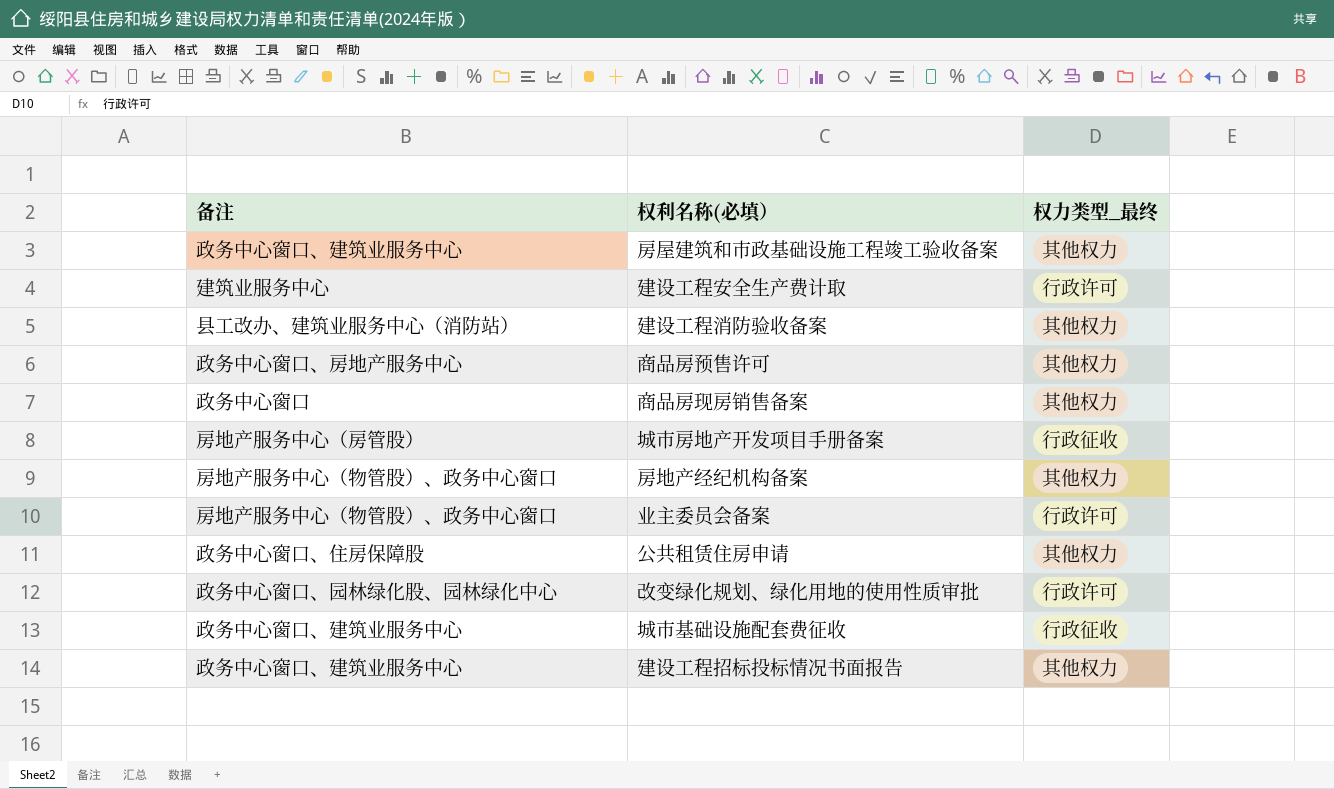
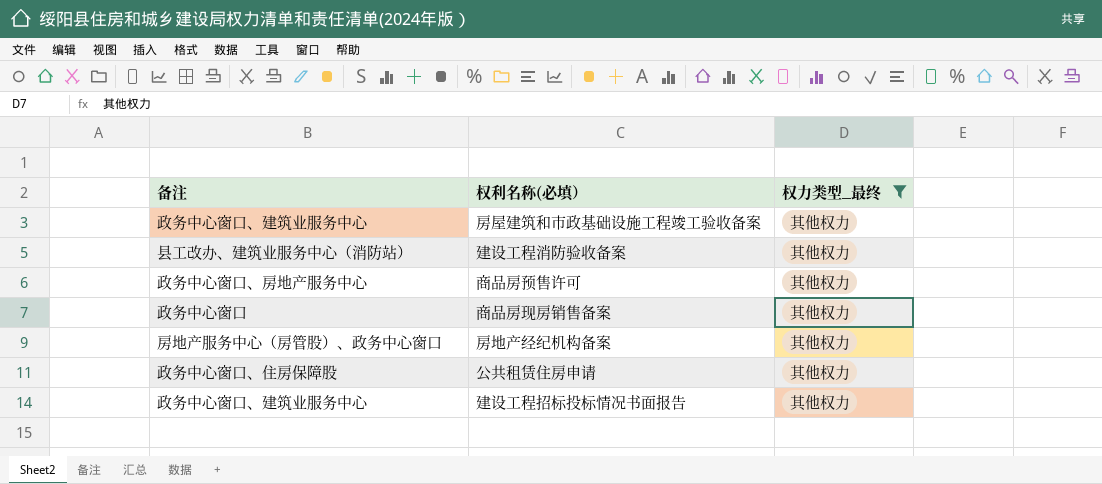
filter: none -> 权力类型_最终 = 其他权力
房地产经纪机构备案 | 备注: 房地产服务中心（物管股）、政务中心窗口 -> 房地产服务中心（房管股）、政务中心窗口

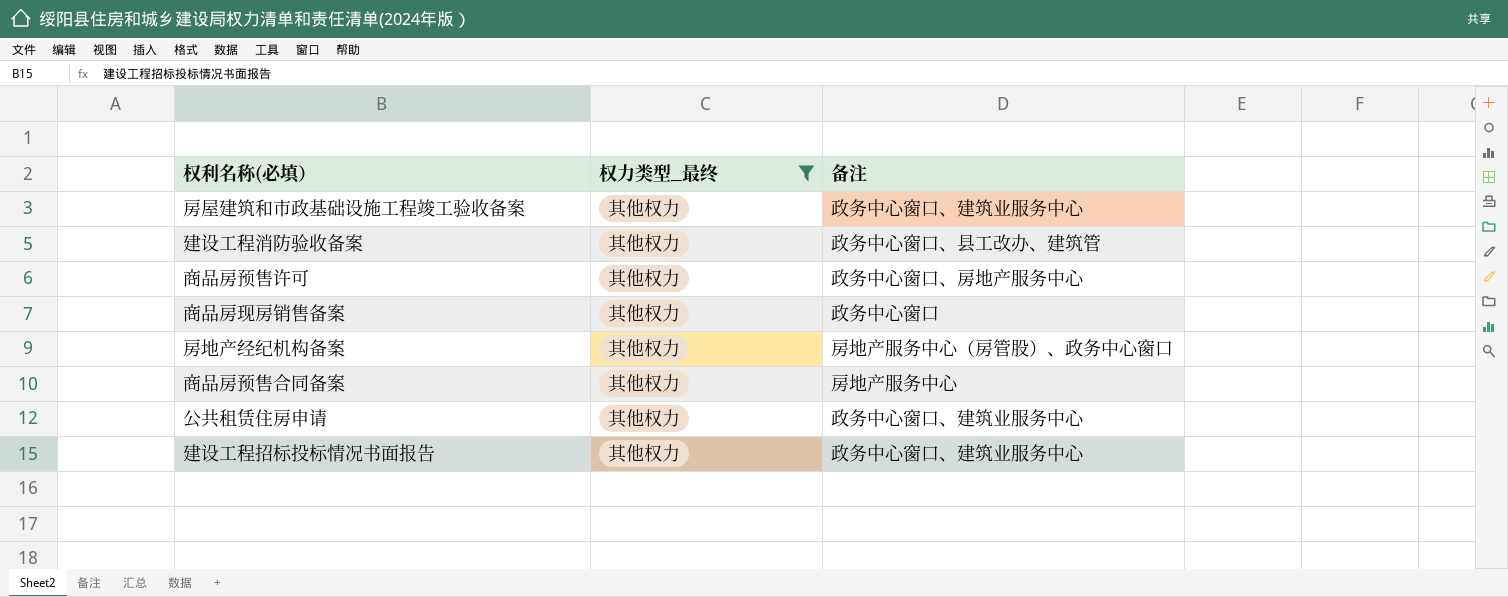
column 备注 | position: 1 -> 3
建设工程消防验收备案 | 备注: 县工改办、建筑业服务中心（消防站） -> 政务中心窗口、县工改办、建筑管
row 商品房预售合同备案: none -> 其他权力 | 房地产服务中心
公共租赁住房申请 | 备注: 政务中心窗口、住房保障股 -> 政务中心窗口、建筑业服务中心

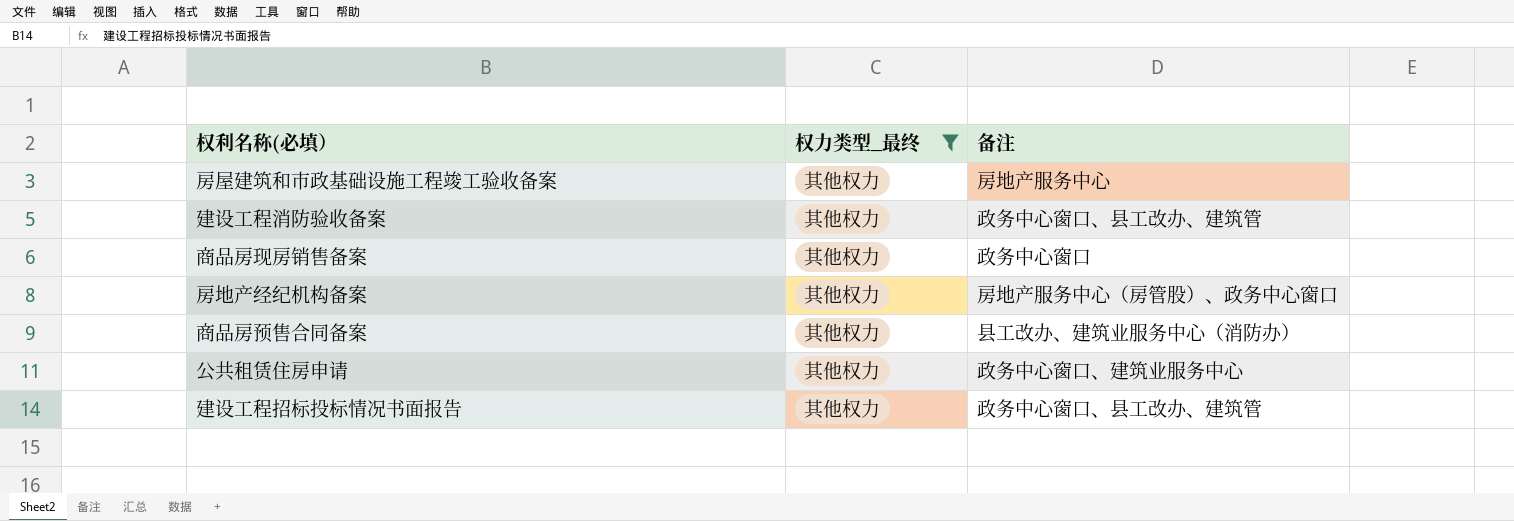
row 商品房预售许可: 其他权力 | 政务中心窗口、房地产服务中心 -> none
房屋建筑和市政基础设施工程竣工验收备案 | 备注: 政务中心窗口、建筑业服务中心 -> 房地产服务中心
商品房预售合同备案 | 备注: 房地产服务中心 -> 县工改办、建筑业服务中心（消防办）
建设工程招标投标情况书面报告 | 备注: 政务中心窗口、建筑业服务中心 -> 政务中心窗口、县工改办、建筑管

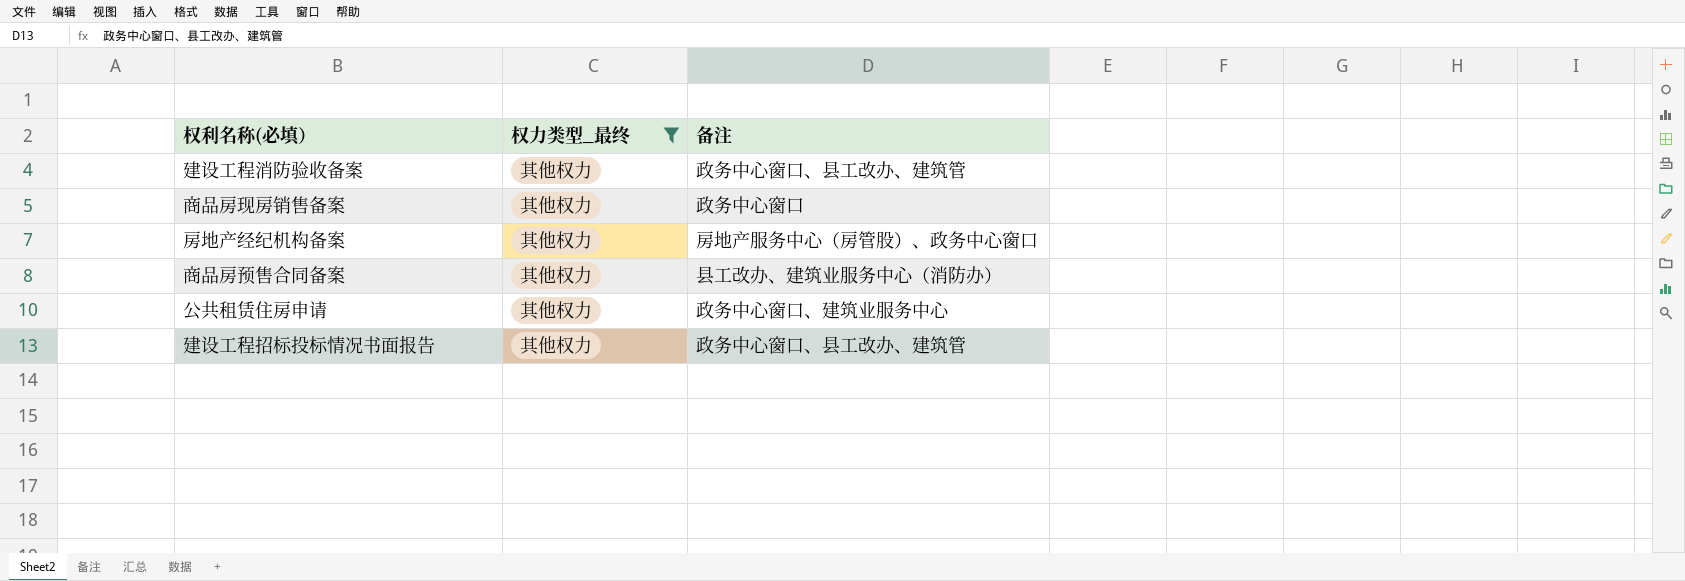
row 房屋建筑和市政基础设施工程竣工验收备案: 其他权力 | 房地产服务中心 -> none

